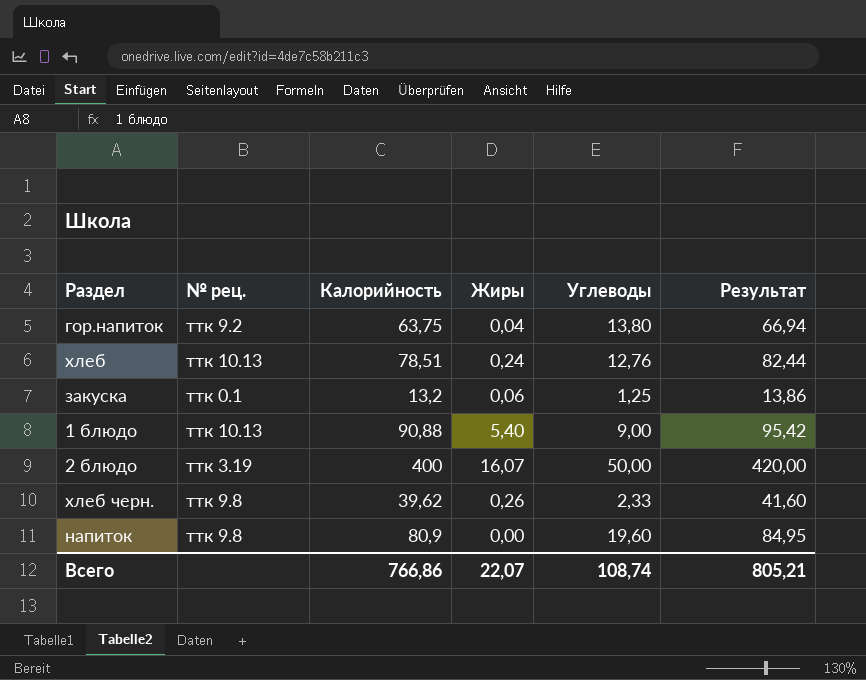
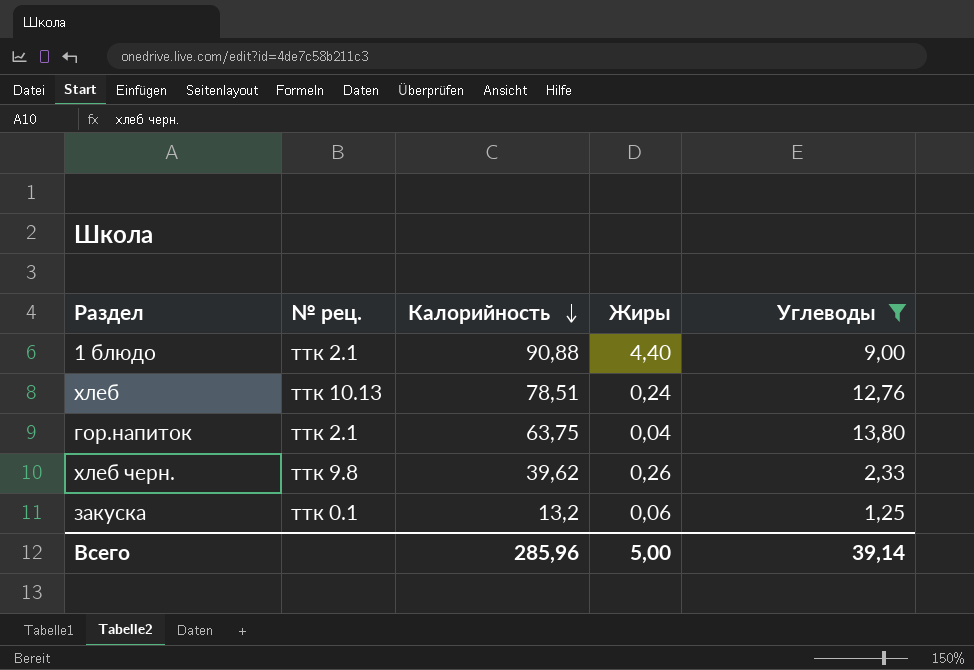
filter: none -> Углеводы <= 13,80
row order: none -> Калорийность descending
column Результат | formula: [Калорийность] * 1,05 -> none
1 блюдо | № рец.: ттк 10.13 -> ттк 2.1
1 блюдо | Жиры: 5,40 -> 4,40
гор.напиток | № рец.: ттк 9.2 -> ттк 2.1
Всего | Калорийность: 766,86 -> 285,96
Всего | Жиры: 22,07 -> 5,00
Всего | Углеводы: 108,74 -> 39,14

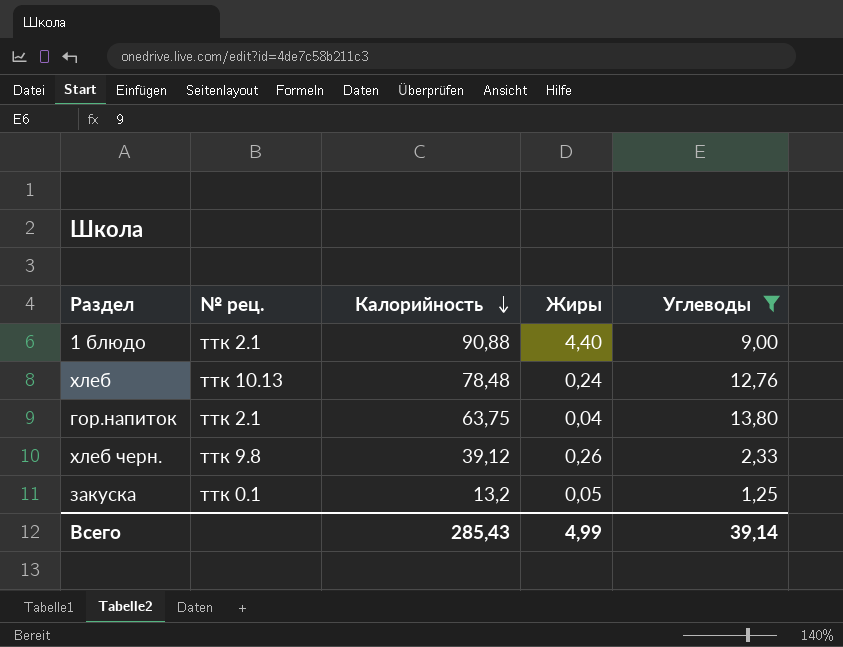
хлеб | Калорийность: 78,51 -> 78,48
хлеб черн. | Калорийность: 39,62 -> 39,12
закуска | Жиры: 0,06 -> 0,05
Всего | Калорийность: 285,96 -> 285,43
Всего | Жиры: 5,00 -> 4,99

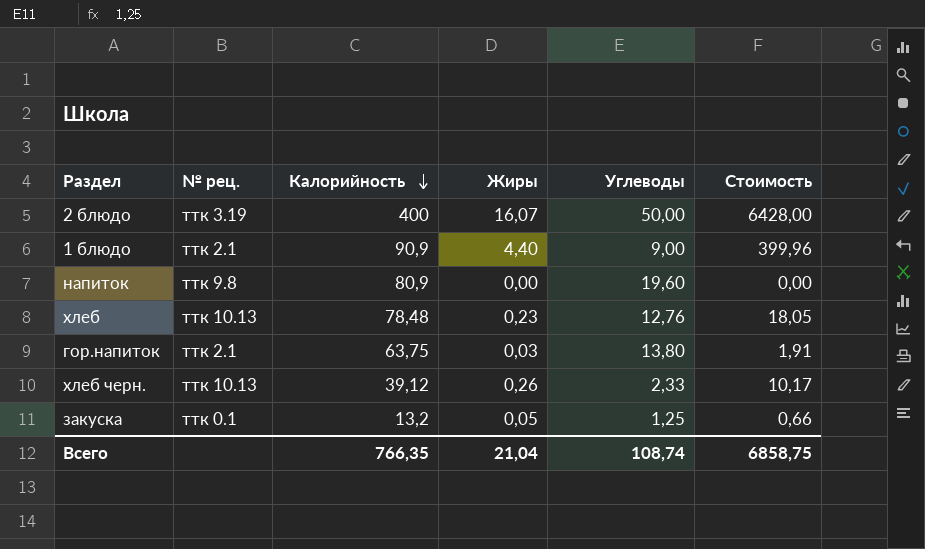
filter: Углеводы <= 13,80 -> none
column Стоимость | formula: none -> [Калорийность] * [Жиры]
1 блюдо | Калорийность: 90,88 -> 90,9
хлеб | Жиры: 0,24 -> 0,23
гор.напиток | Жиры: 0,04 -> 0,03
хлеб черн. | № рец.: ттк 9.8 -> ттк 10.13
Всего | Калорийность: 285,43 -> 766,35
Всего | Жиры: 4,99 -> 21,04
Всего | Углеводы: 39,14 -> 108,74

